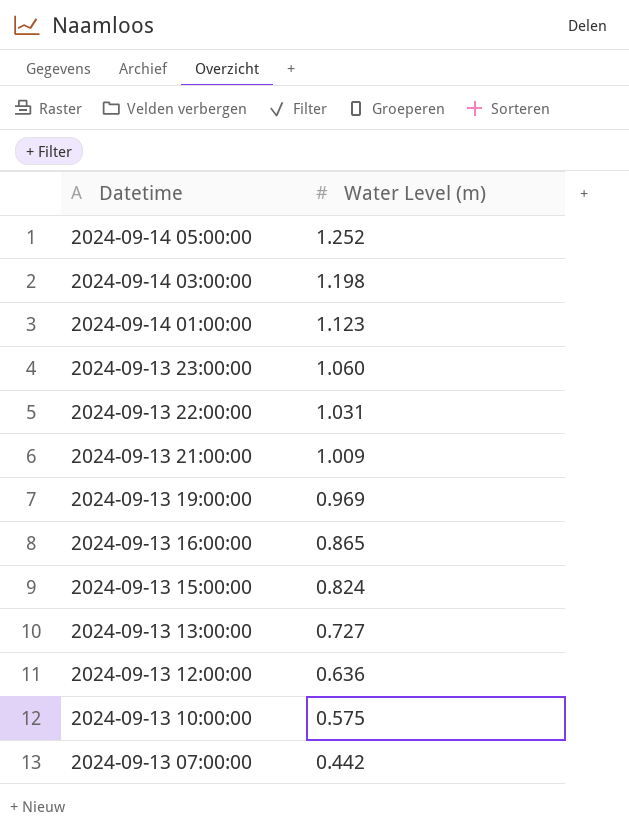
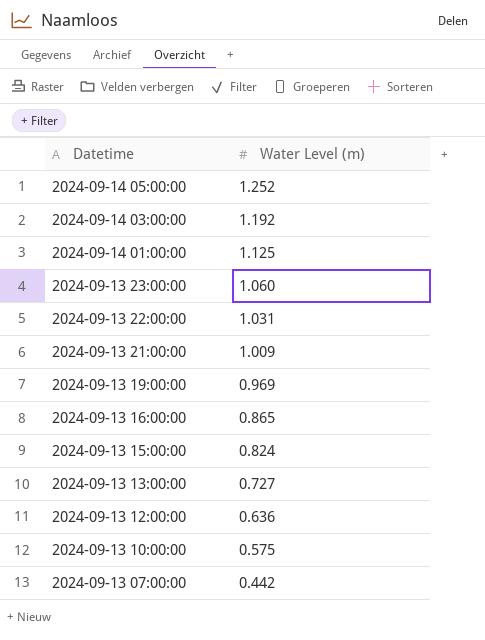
2024-09-14 03:00:00 | Water Level (m): 1.198 -> 1.192
2024-09-14 01:00:00 | Water Level (m): 1.123 -> 1.125

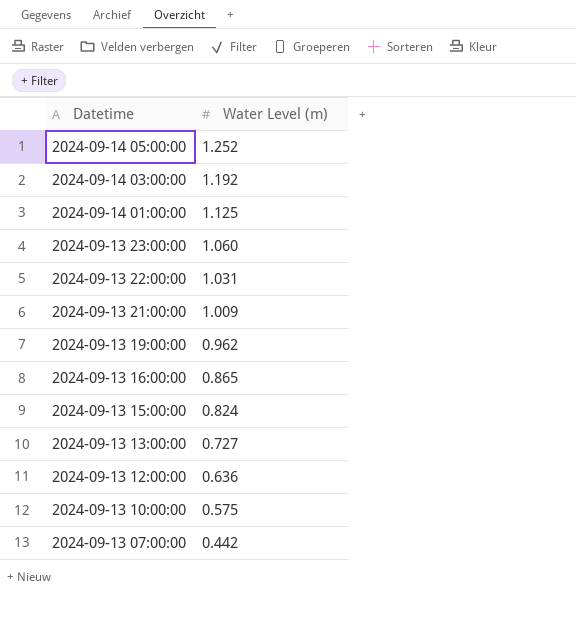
2024-09-13 19:00:00 | Water Level (m): 0.969 -> 0.962

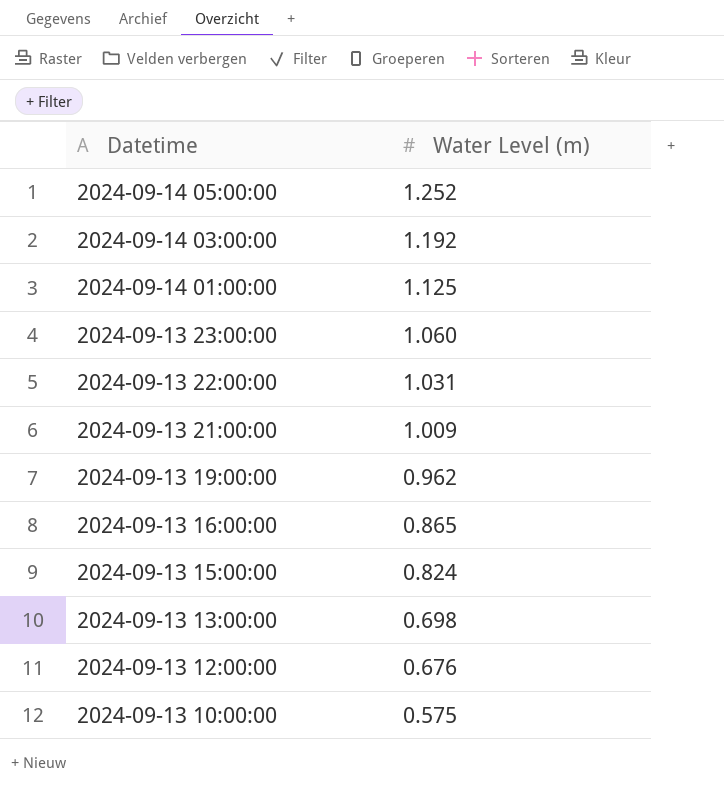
row 2024-09-13 07:00:00: 0.442 -> none
2024-09-13 13:00:00 | Water Level (m): 0.727 -> 0.698
2024-09-13 12:00:00 | Water Level (m): 0.636 -> 0.676

